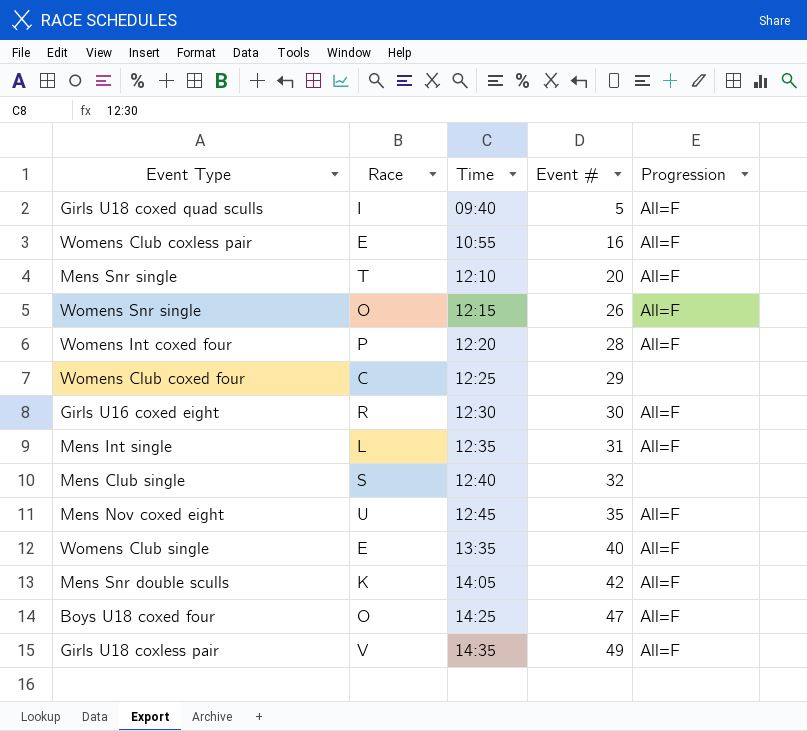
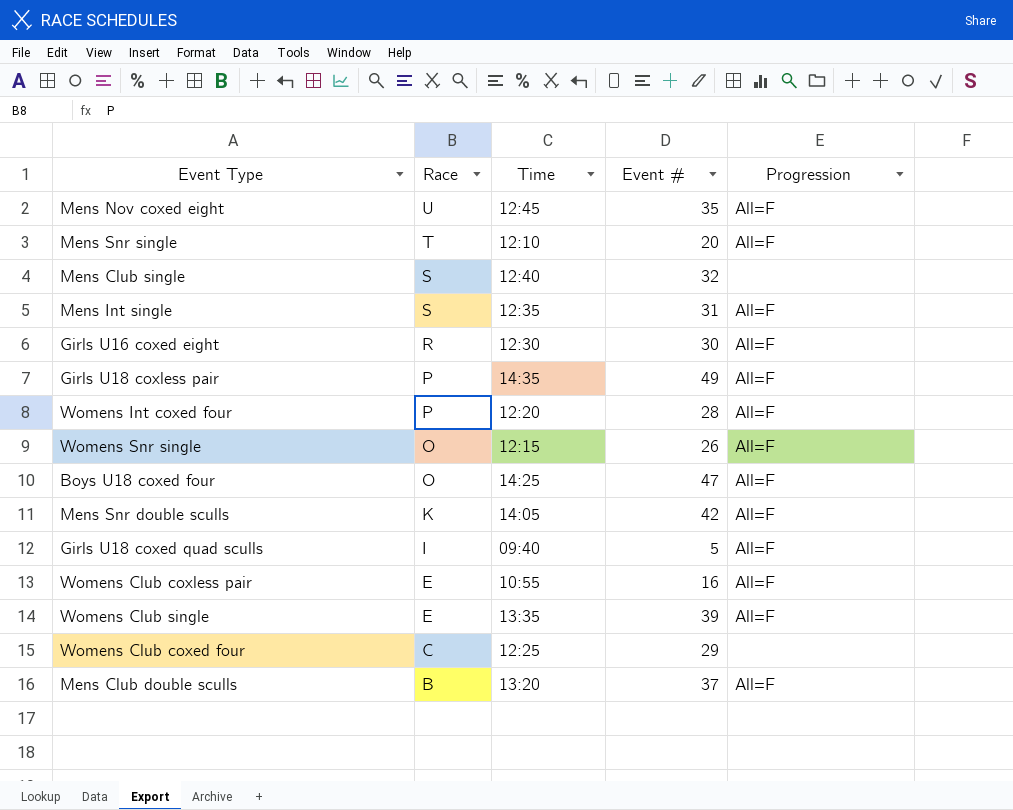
row order: Time ascending -> Race descending
Mens Int single | Race: L -> S
Girls U18 coxless pair | Race: V -> P
Womens Club single | Event #: 40 -> 39
row Mens Club double sculls: none -> B | 13:20 | 37 | All=F

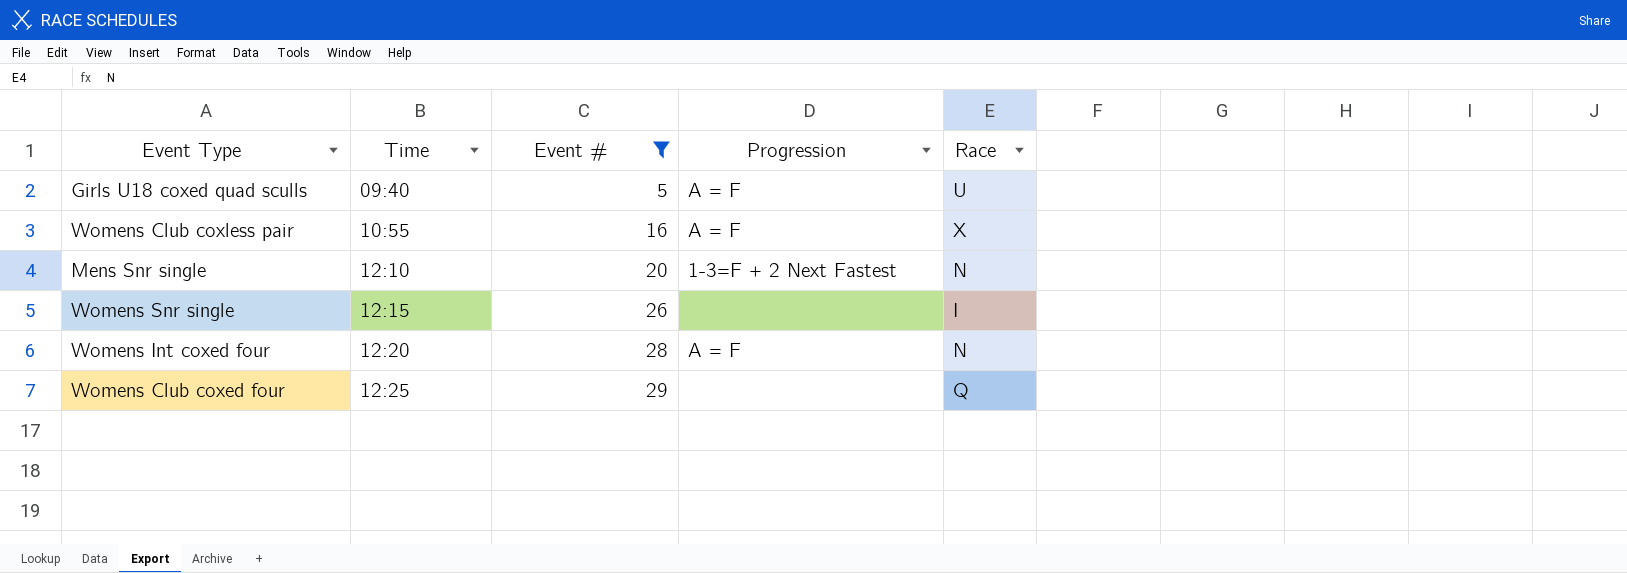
filter: none -> Event # <= 29
row order: Race descending -> Time ascending
column Race | position: 2 -> 5
Girls U18 coxed quad sculls | Progression: All=F -> A = F
Girls U18 coxed quad sculls | Race: I -> U
Womens Club coxless pair | Progression: All=F -> A = F
Womens Club coxless pair | Race: E -> X
Mens Snr single | Progression: All=F -> 1-3=F + 2 Next Fastest
Mens Snr single | Race: T -> N
Womens Snr single | Progression: All=F -> none
Womens Snr single | Race: O -> I
Womens Int coxed four | Progression: All=F -> A = F
Womens Int coxed four | Race: P -> N
Womens Club coxed four | Race: C -> Q

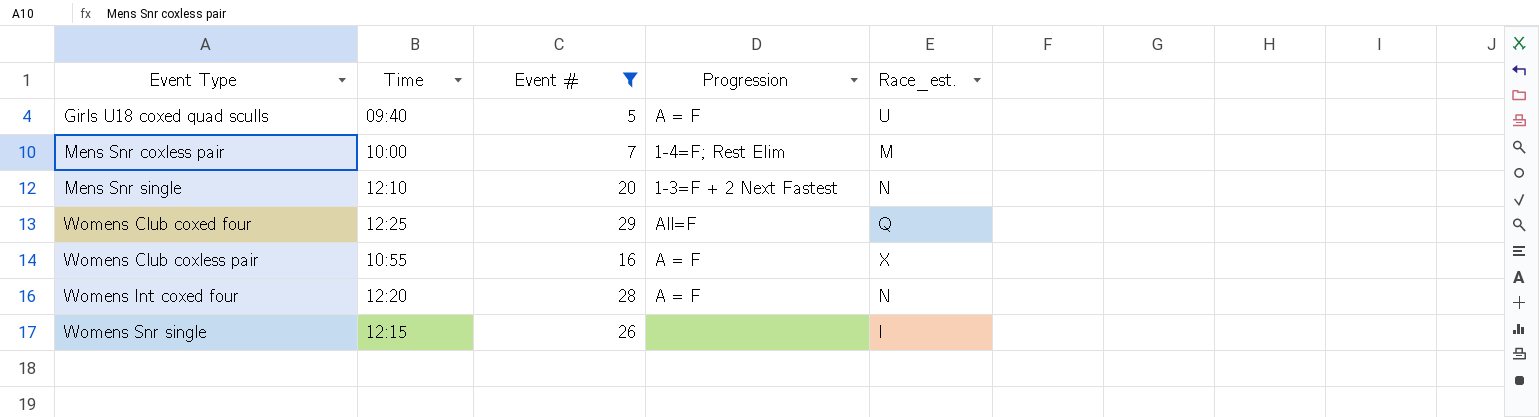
row order: Time ascending -> Event Type ascending
column name: Race -> Race_est.
row Mens Snr coxless pair: none -> 10:00 | 7 | 1-4=F; Rest Elim | M
Womens Club coxed four | Progression: none -> All=F

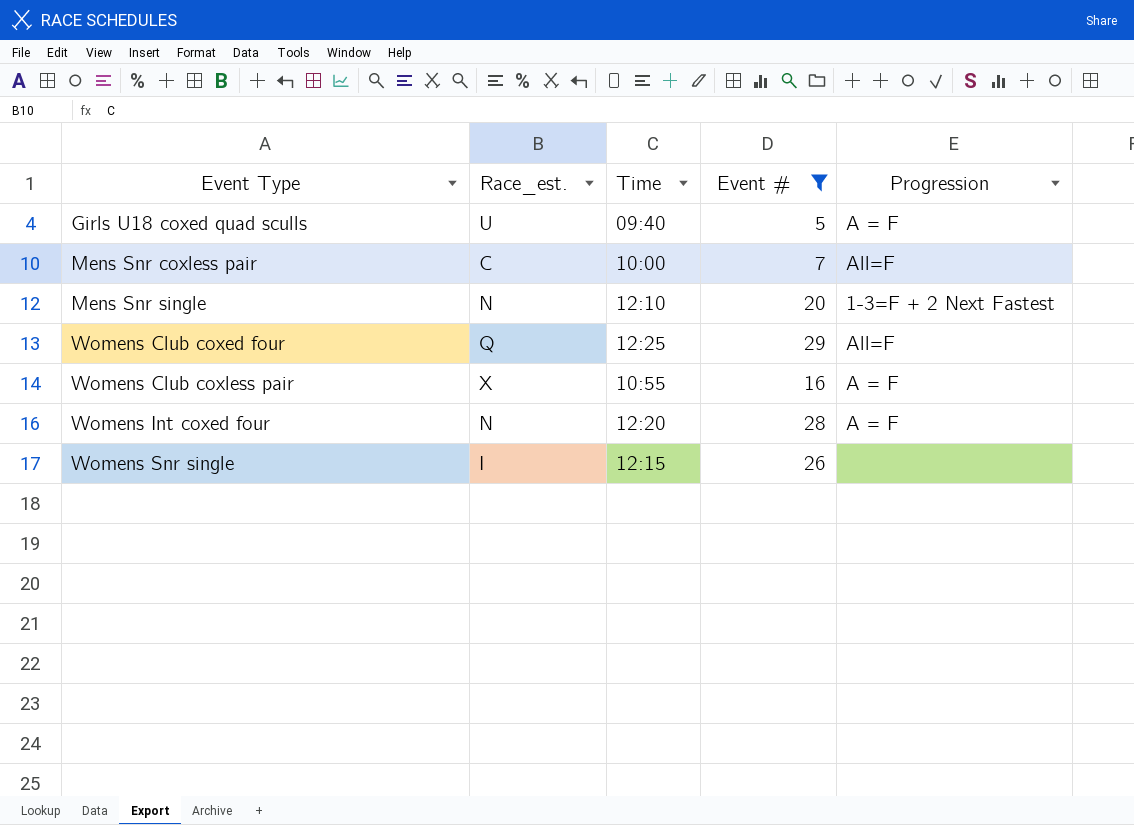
column Race_est. | position: 5 -> 2
Mens Snr coxless pair | Race_est.: M -> C
Mens Snr coxless pair | Progression: 1-4=F; Rest Elim -> All=F

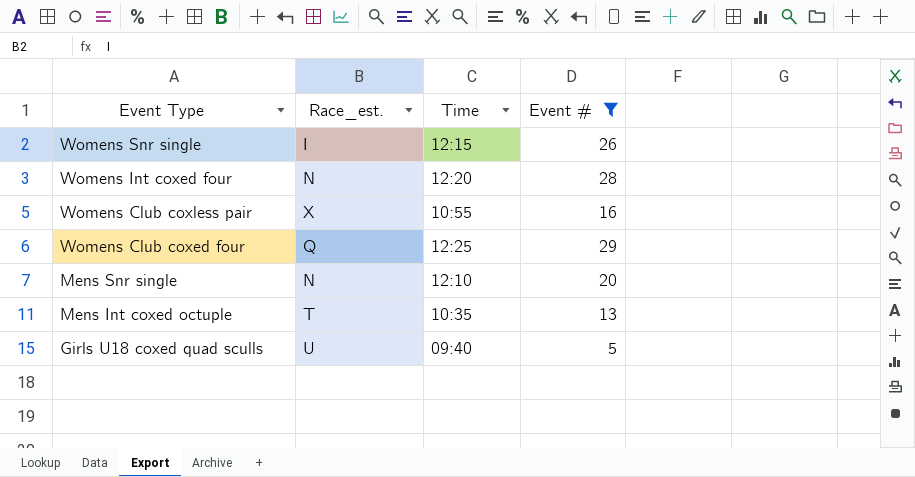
row order: Event Type ascending -> Event Type descending
column Progression | position: 5 -> none
row Mens Snr coxless pair: C | 10:00 | 7 | All=F -> none
row Mens Int coxed octuple: none -> T | 10:35 | 13

